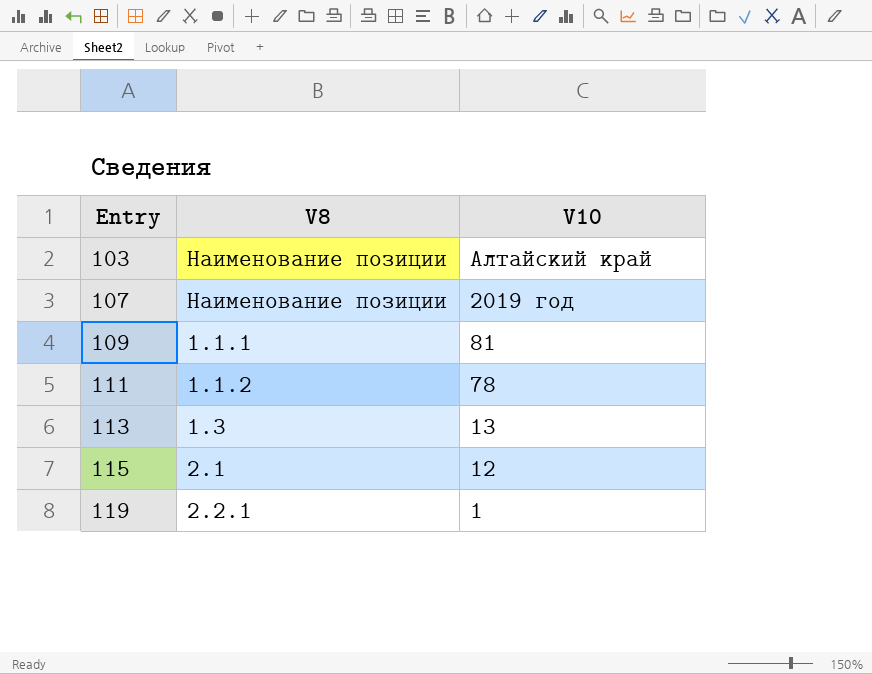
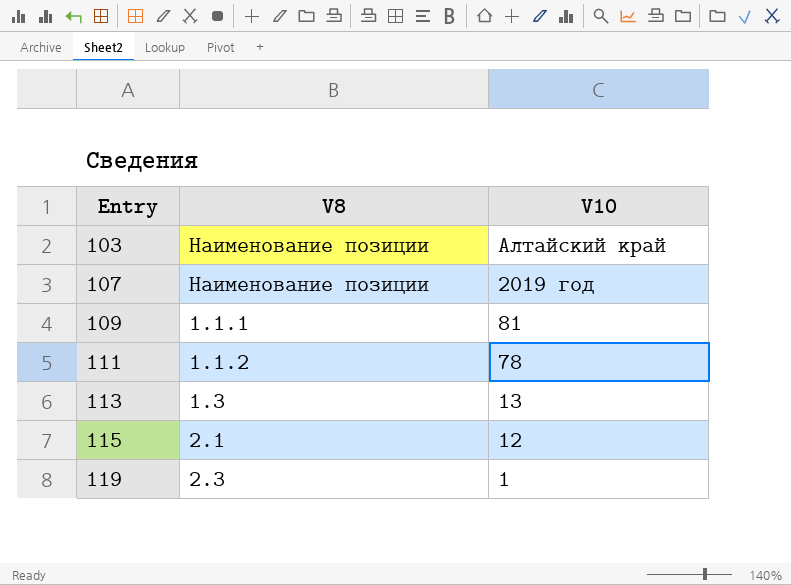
119 | V8: 2.2.1 -> 2.3

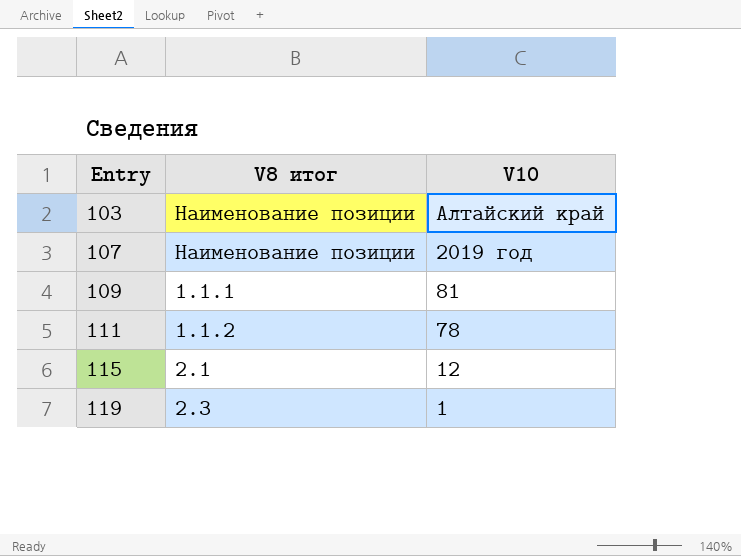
column name: V8 -> V8 итог
row 113: 1.3 | 13 -> none

